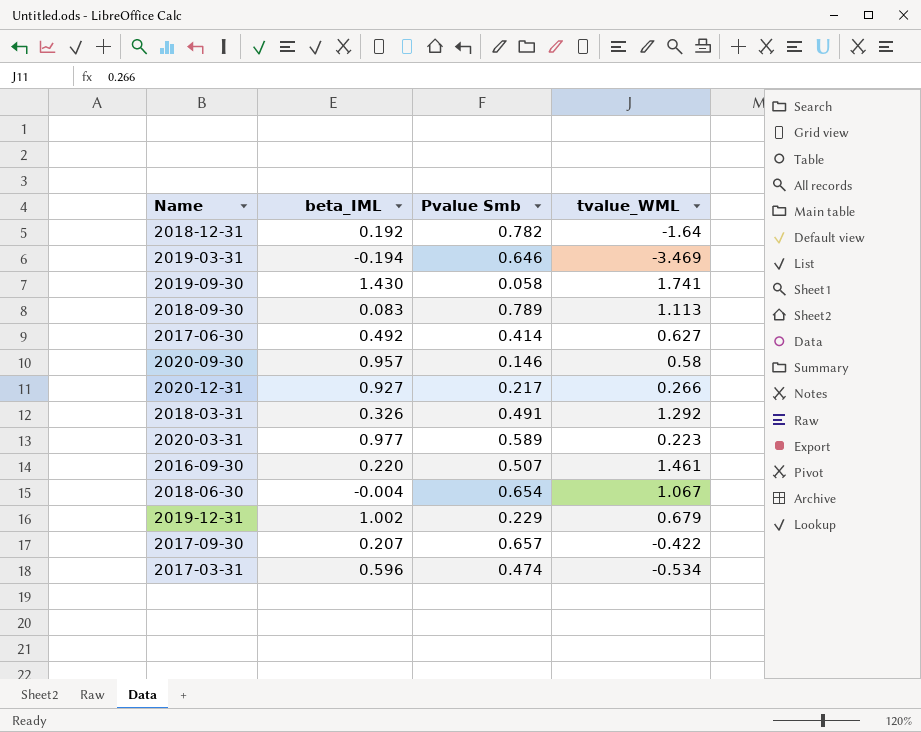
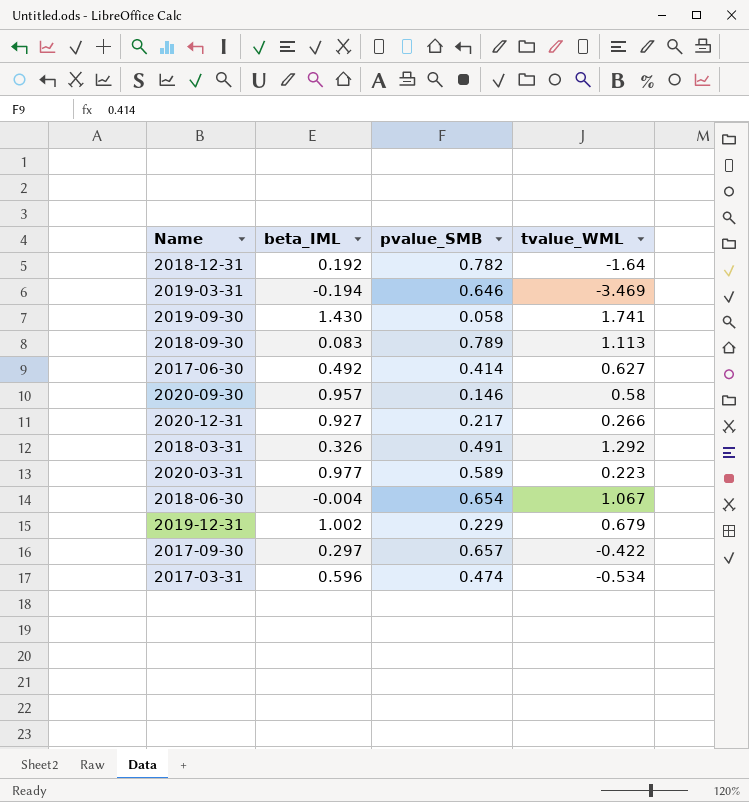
column name: Pvalue Smb -> pvalue_SMB
row 2016-09-30: 0.220 | 0.507 | 1.461 -> none
2017-09-30 | beta_IML: 0.207 -> 0.297

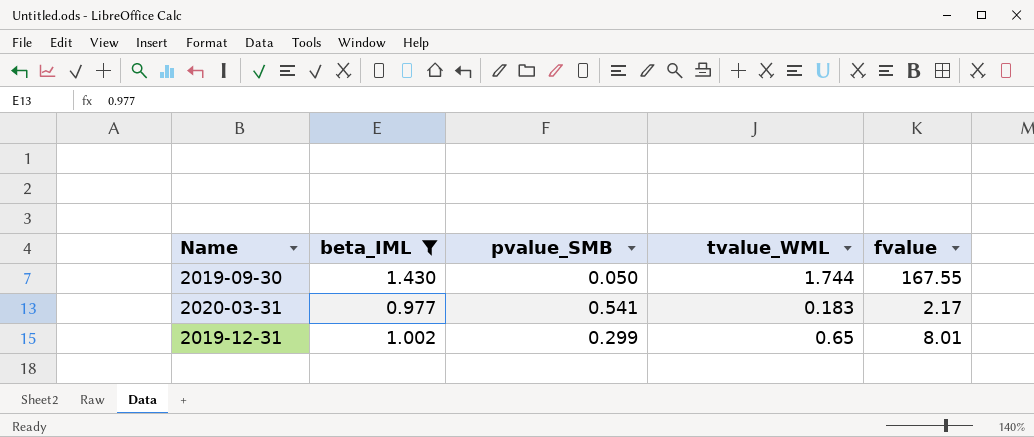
filter: none -> beta_IML >= 0.977
column fvalue | position: none -> 5
2019-09-30 | pvalue_SMB: 0.058 -> 0.050
2019-09-30 | tvalue_WML: 1.741 -> 1.744
2020-03-31 | pvalue_SMB: 0.589 -> 0.541
2020-03-31 | tvalue_WML: 0.223 -> 0.183
2019-12-31 | pvalue_SMB: 0.229 -> 0.299
2019-12-31 | tvalue_WML: 0.679 -> 0.65

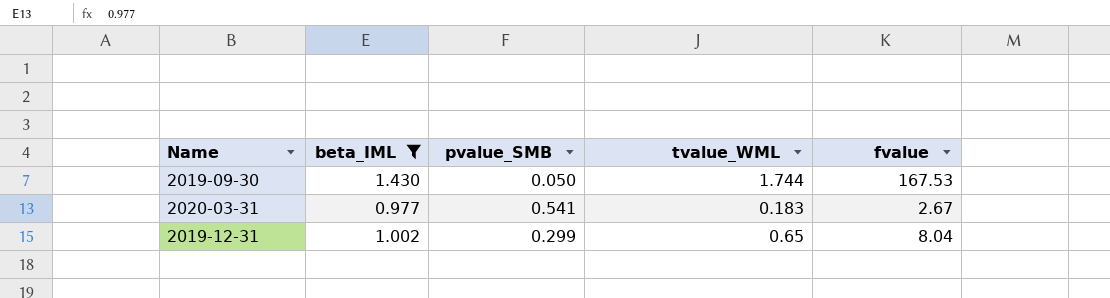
2019-09-30 | fvalue: 167.55 -> 167.53
2020-03-31 | fvalue: 2.17 -> 2.67
2019-12-31 | fvalue: 8.01 -> 8.04

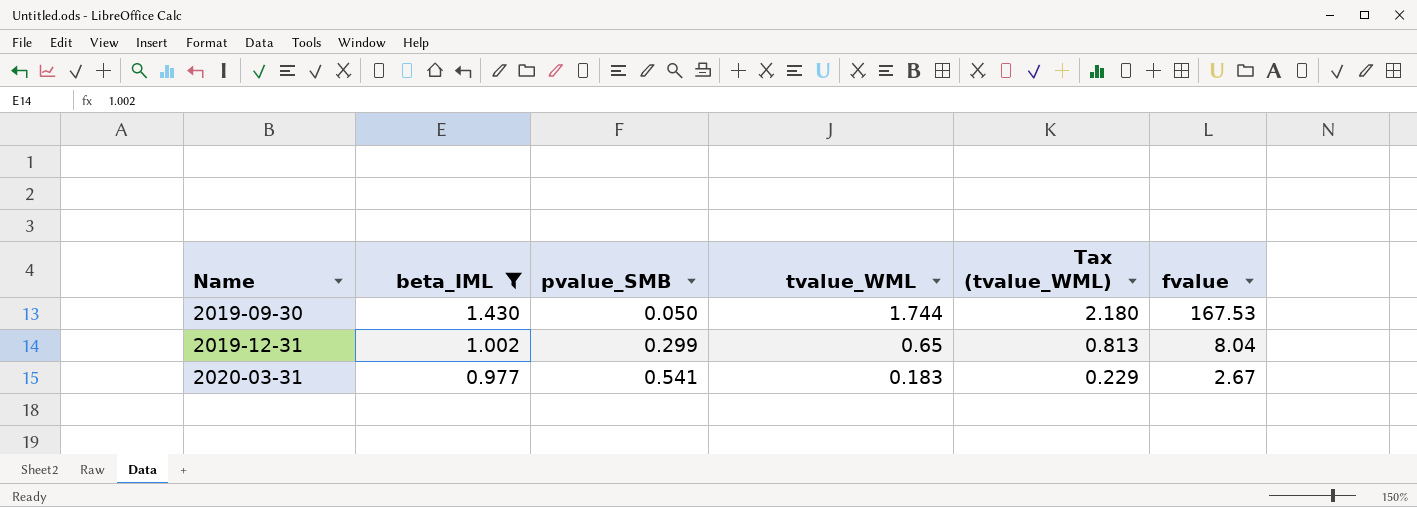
row order: none -> Name ascending
column Tax (tvalue_WML) | formula: none -> [tvalue_WML] * 1.25

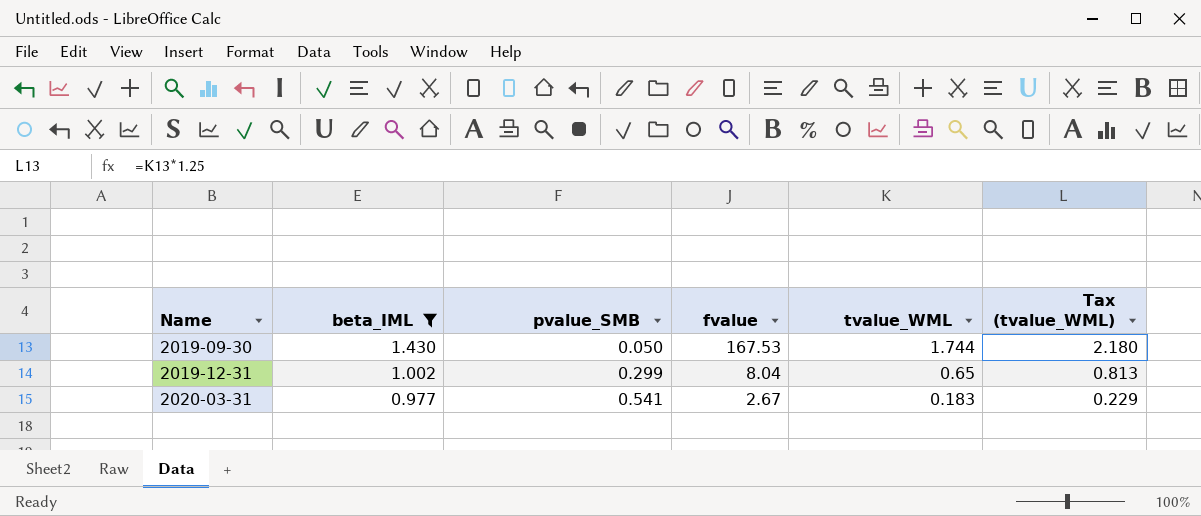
column fvalue | position: 6 -> 4

